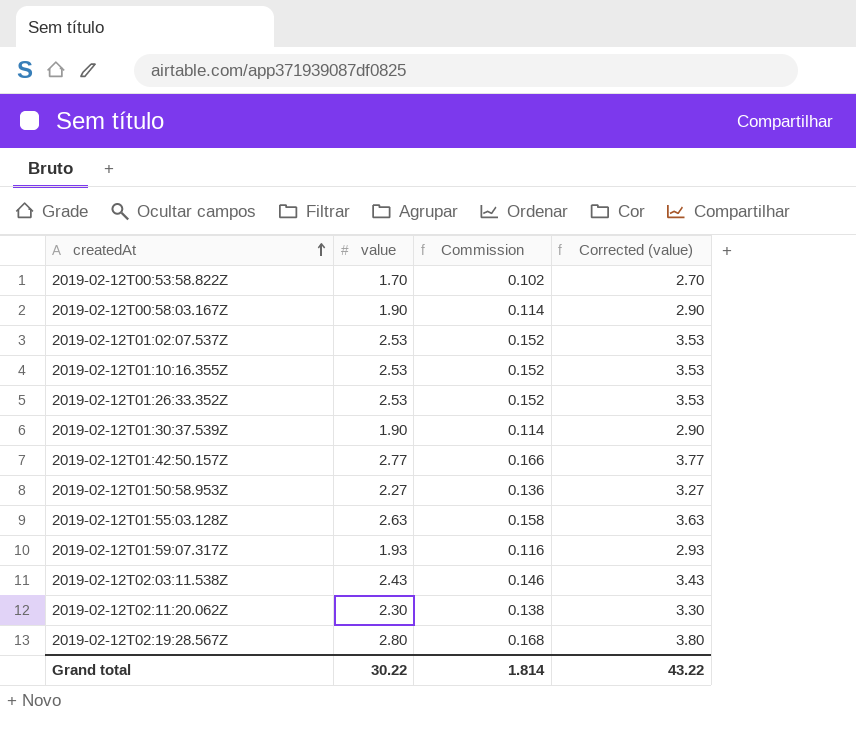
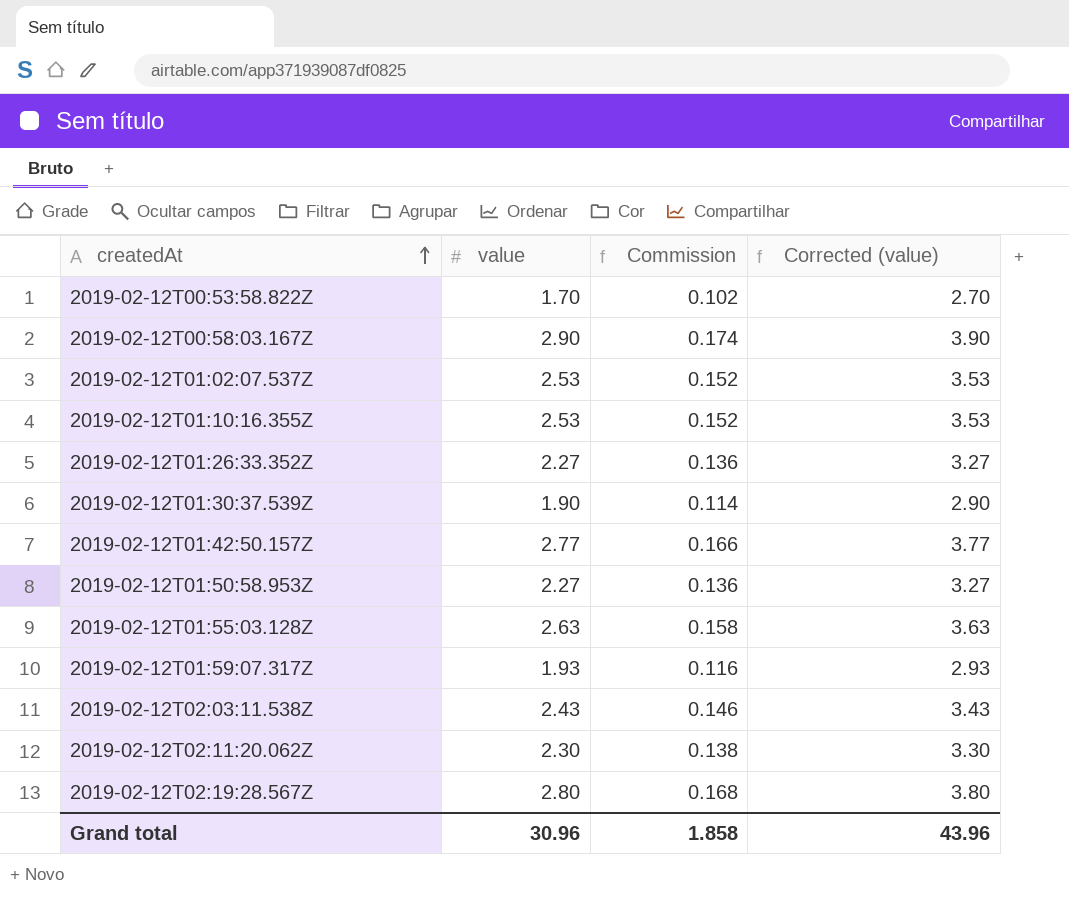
2019-02-12T00:58:03.167Z | value: 1.90 -> 2.90
2019-02-12T00:58:03.167Z | Commission: 0.114 -> 0.174
2019-02-12T00:58:03.167Z | Corrected (value): 2.90 -> 3.90
2019-02-12T01:26:33.352Z | value: 2.53 -> 2.27
2019-02-12T01:26:33.352Z | Commission: 0.152 -> 0.136
2019-02-12T01:26:33.352Z | Corrected (value): 3.53 -> 3.27
Grand total | value: 30.22 -> 30.96
Grand total | Commission: 1.814 -> 1.858
Grand total | Corrected (value): 43.22 -> 43.96

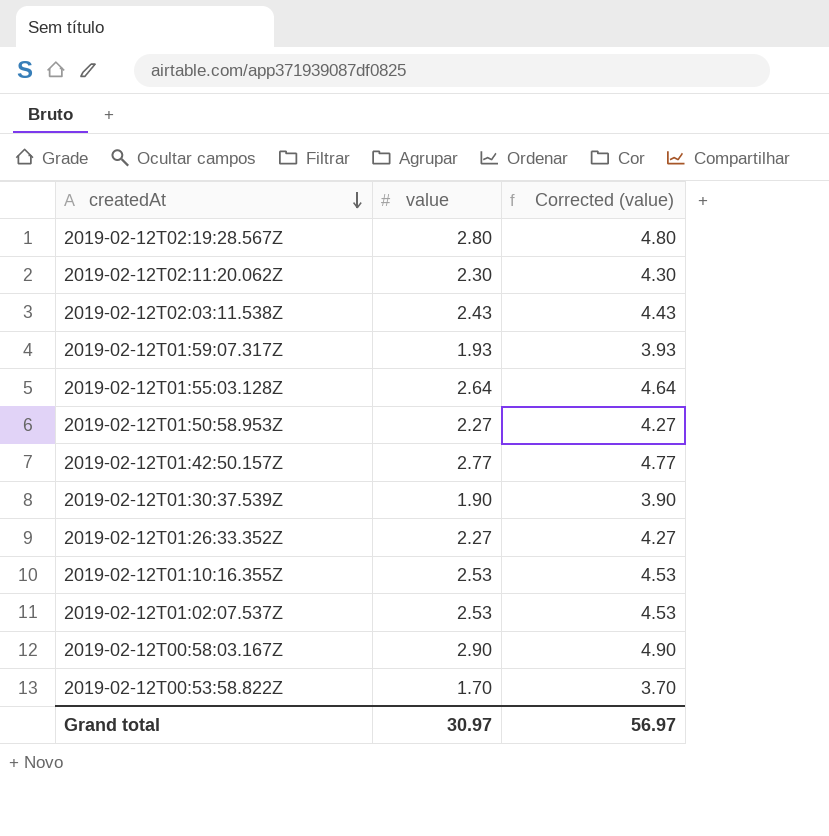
row order: createdAt ascending -> createdAt descending
column Commission | formula: [value] * 0.06 -> none
column Corrected (value) | formula: [value] + 1 -> [value] + 2
2019-02-12T01:55:03.128Z | value: 2.63 -> 2.64
Grand total | value: 30.96 -> 30.97
Grand total | Corrected (value): 43.96 -> 56.97

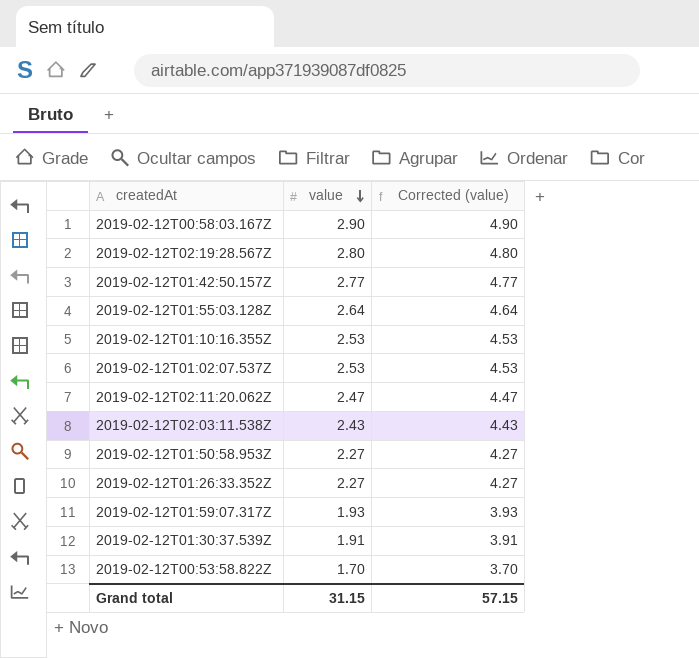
row order: createdAt descending -> value descending
2019-02-12T02:11:20.062Z | value: 2.30 -> 2.47
2019-02-12T02:11:20.062Z | Corrected (value): 4.30 -> 4.47
2019-02-12T01:30:37.539Z | value: 1.90 -> 1.91
2019-02-12T01:30:37.539Z | Corrected (value): 3.90 -> 3.91
Grand total | value: 30.97 -> 31.15
Grand total | Corrected (value): 56.97 -> 57.15

